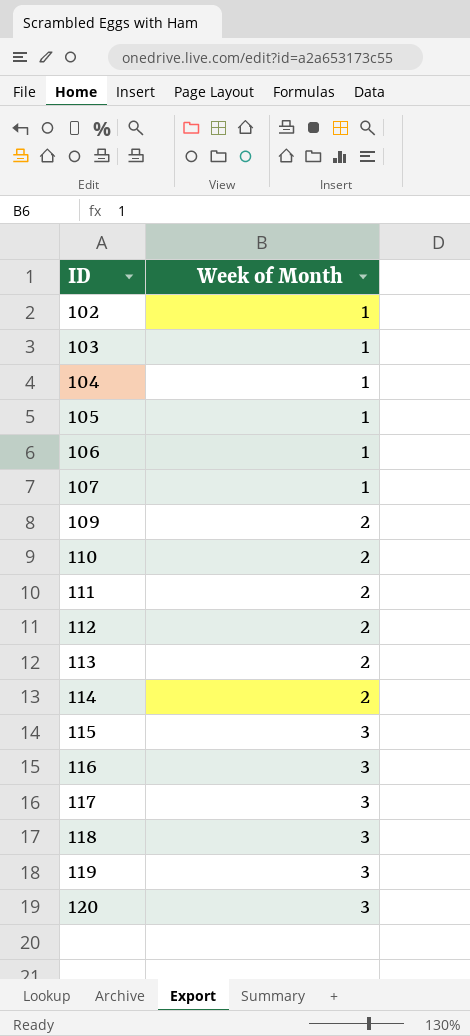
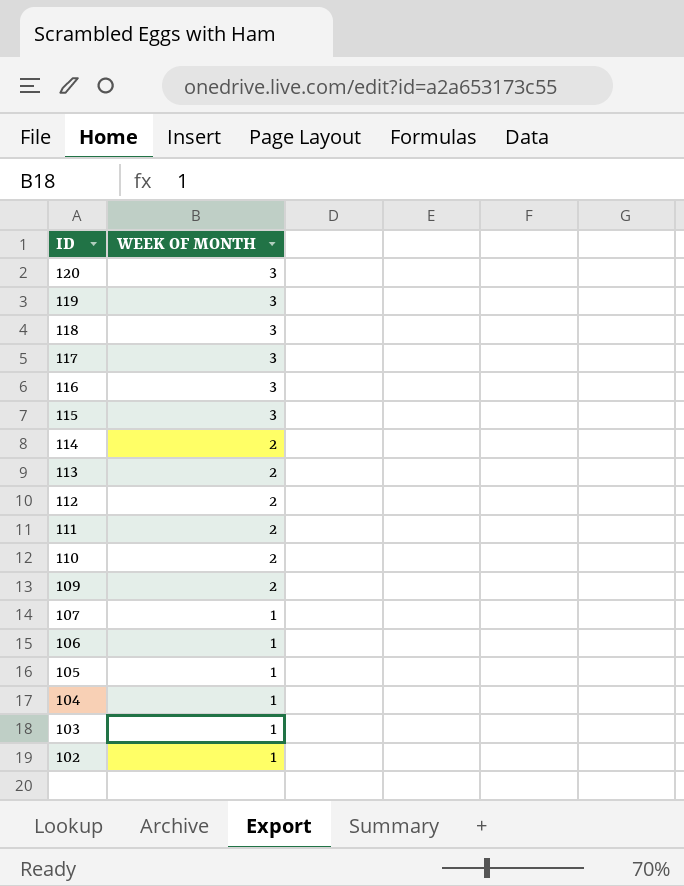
row order: ID ascending -> ID descending
column name: Week of Month -> WEEK OF MONTH

